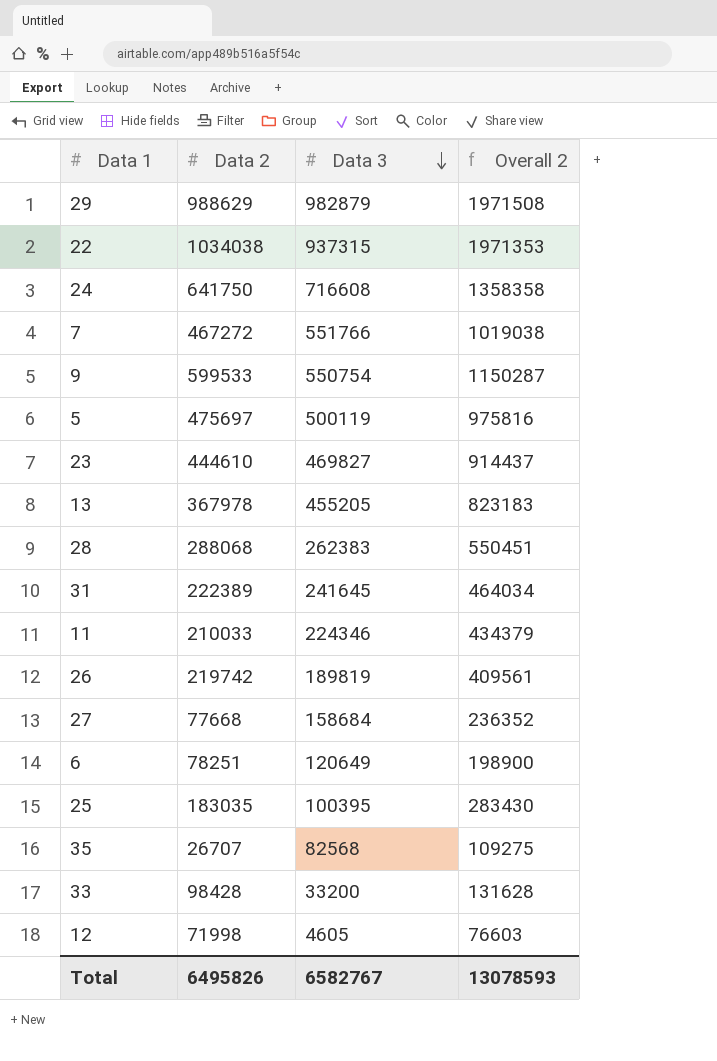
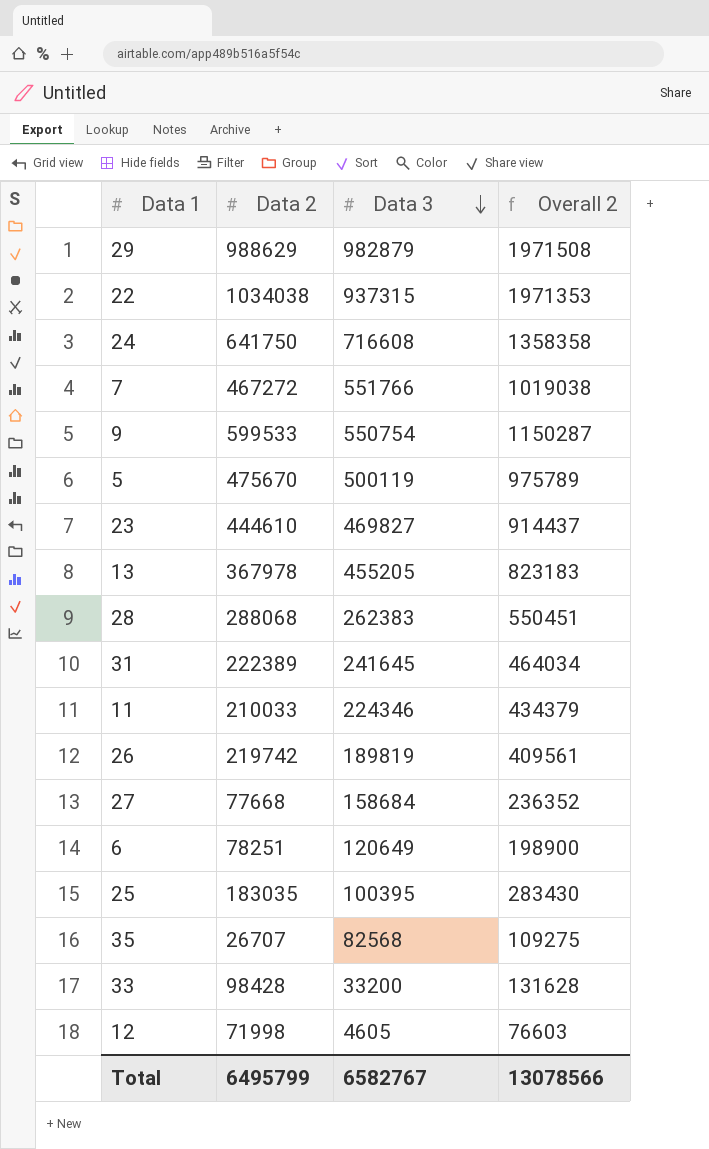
5 | Data 2: 475697 -> 475670
5 | Overall 2: 975816 -> 975789
Total | Data 2: 6495826 -> 6495799
Total | Overall 2: 13078593 -> 13078566

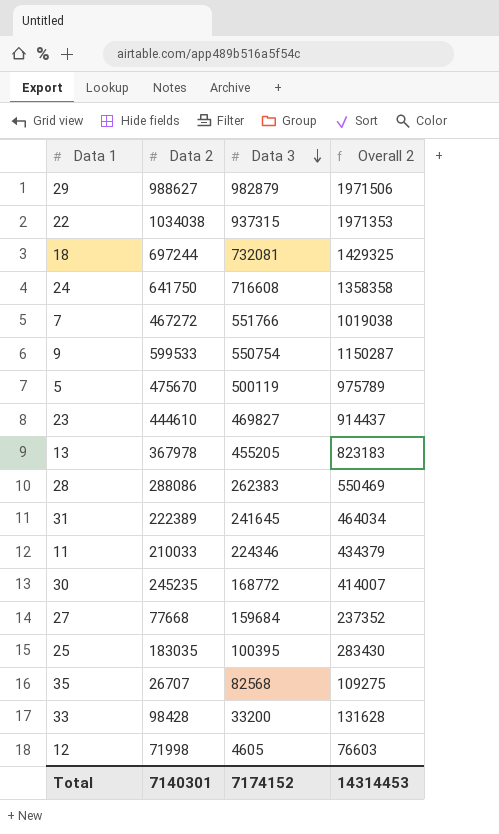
row 26: 219742 | 189819 | 409561 -> none
row 6: 78251 | 120649 | 198900 -> none
29 | Data 2: 988629 -> 988627
29 | Overall 2: 1971508 -> 1971506
row 18: none -> 697244 | 732081 | 1429325
28 | Data 2: 288068 -> 288086
28 | Overall 2: 550451 -> 550469
row 30: none -> 245235 | 168772 | 414007
27 | Data 3: 158684 -> 159684
27 | Overall 2: 236352 -> 237352
Total | Data 2: 6495799 -> 7140301
Total | Data 3: 6582767 -> 7174152
Total | Overall 2: 13078566 -> 14314453

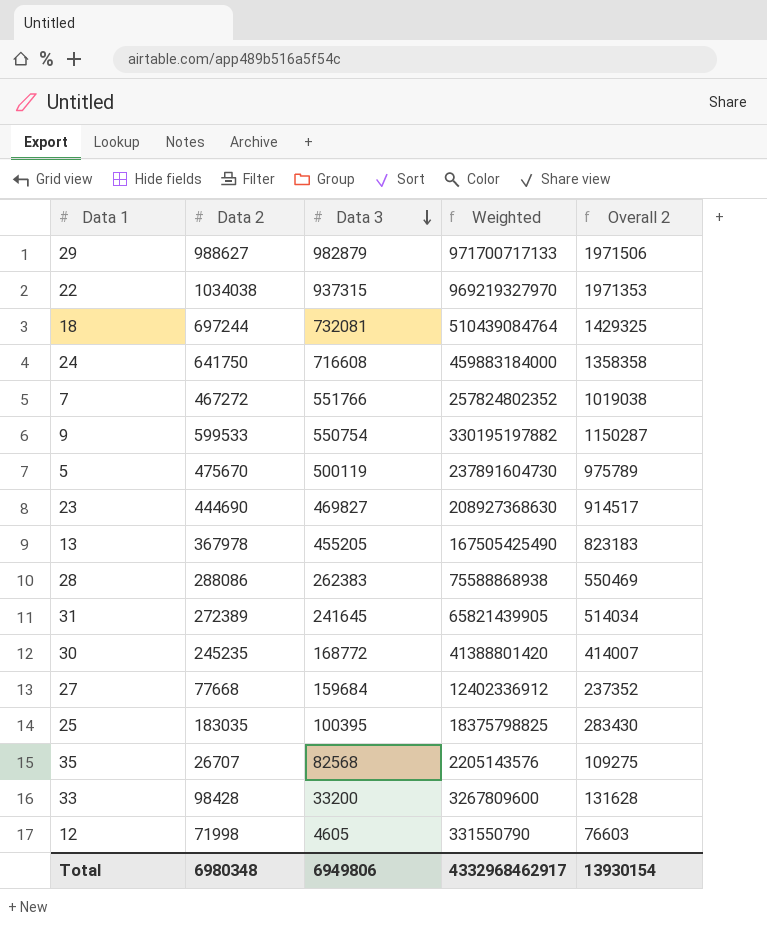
column Weighted | formula: none -> [Data 2] * [Data 3]
row 11: 210033 | 224346 | 434379 -> none
23 | Data 2: 444610 -> 444690
23 | Overall 2: 914437 -> 914517
31 | Data 2: 222389 -> 272389
31 | Overall 2: 464034 -> 514034
Total | Data 2: 7140301 -> 6980348
Total | Data 3: 7174152 -> 6949806
Total | Overall 2: 14314453 -> 13930154

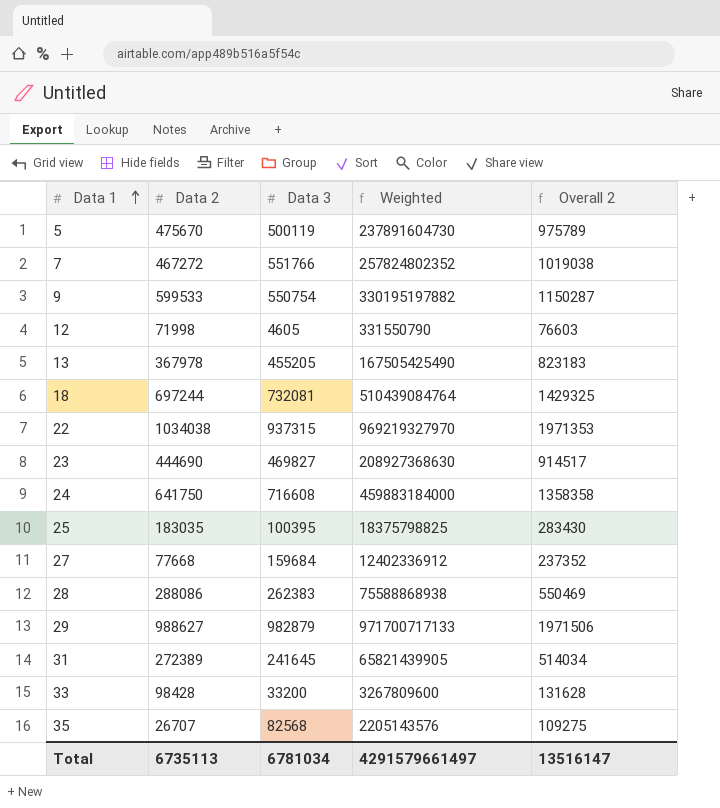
row order: Data 3 descending -> Data 1 ascending
row 30: 245235 | 168772 | 41388801420 | 414007 -> none
Total | Data 2: 6980348 -> 6735113
Total | Data 3: 6949806 -> 6781034
Total | Weighted: 4332968462917 -> 4291579661497
Total | Overall 2: 13930154 -> 13516147

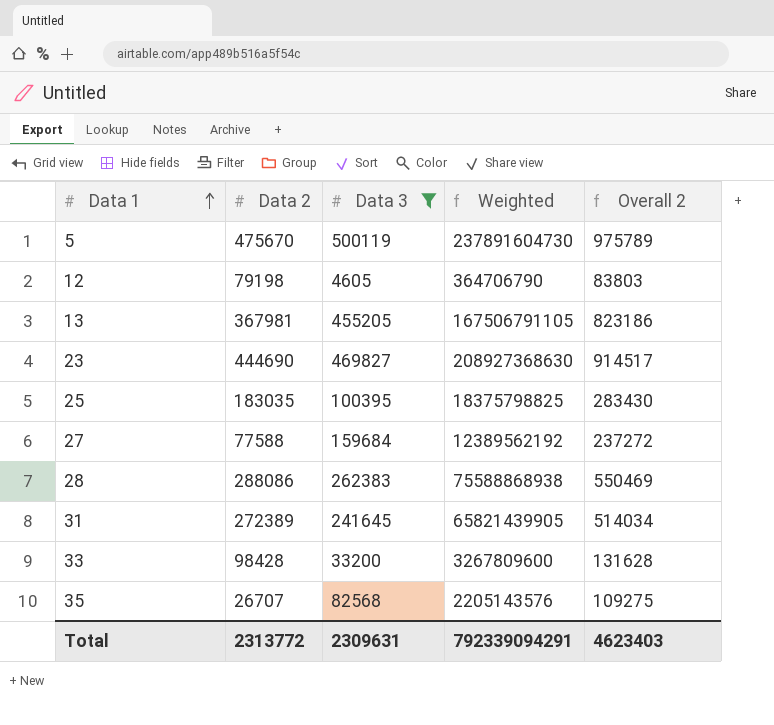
filter: none -> Data 3 <= 500119
12 | Data 2: 71998 -> 79198
12 | Weighted: 331550790 -> 364706790
12 | Overall 2: 76603 -> 83803
13 | Data 2: 367978 -> 367981
13 | Weighted: 167505425490 -> 167506791105
13 | Overall 2: 823183 -> 823186
27 | Data 2: 77668 -> 77588
27 | Weighted: 12402336912 -> 12389562192
27 | Overall 2: 237352 -> 237272
Total | Data 2: 6735113 -> 2313772
Total | Data 3: 6781034 -> 2309631
Total | Weighted: 4291579661497 -> 792339094291
Total | Overall 2: 13516147 -> 4623403

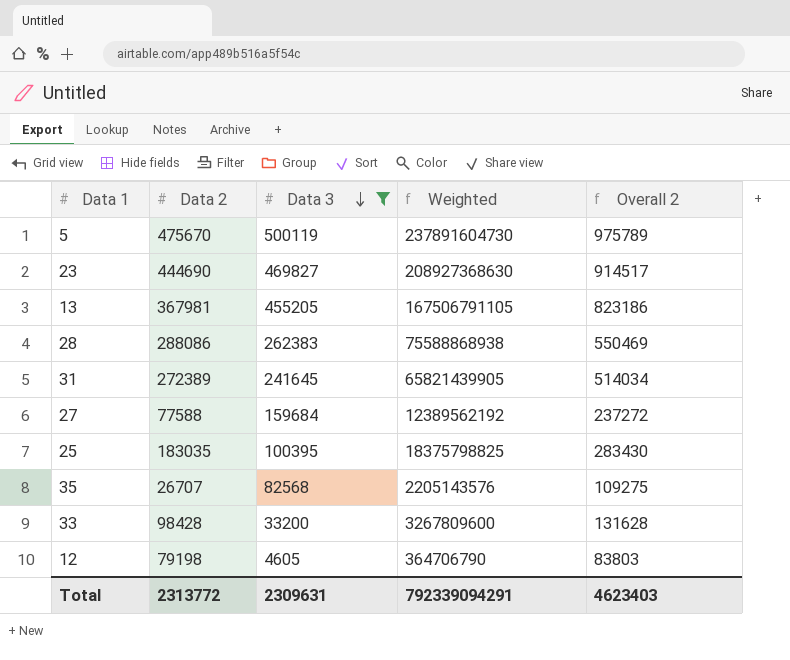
row order: Data 1 ascending -> Data 3 descending

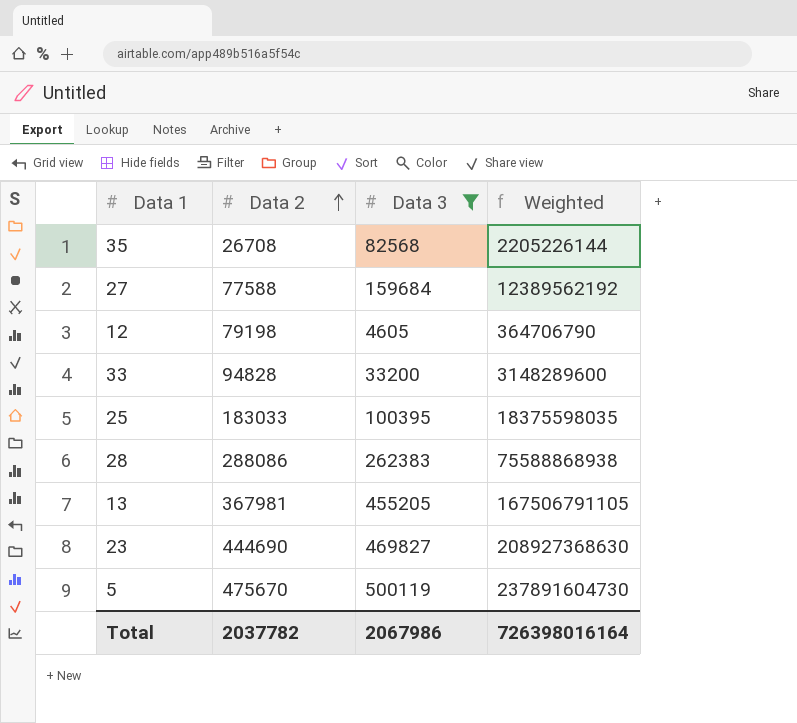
row order: Data 3 descending -> Data 2 ascending
column Overall 2 | formula: [Data 2] + [Data 3] -> none
row 31: 272389 | 241645 | 65821439905 | 514034 -> none
35 | Data 2: 26707 -> 26708
35 | Weighted: 2205143576 -> 2205226144
33 | Data 2: 98428 -> 94828
33 | Weighted: 3267809600 -> 3148289600
25 | Data 2: 183035 -> 183033
25 | Weighted: 18375798825 -> 18375598035
Total | Data 2: 2313772 -> 2037782
Total | Data 3: 2309631 -> 2067986
Total | Weighted: 792339094291 -> 726398016164

